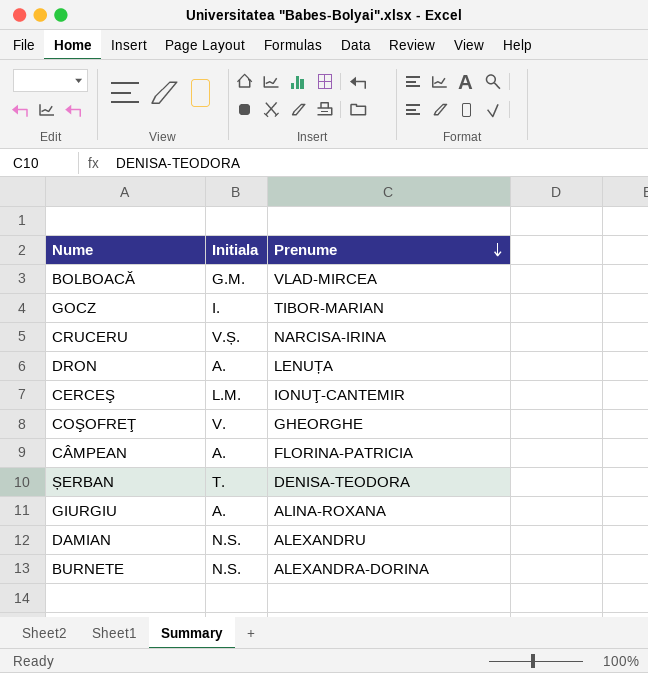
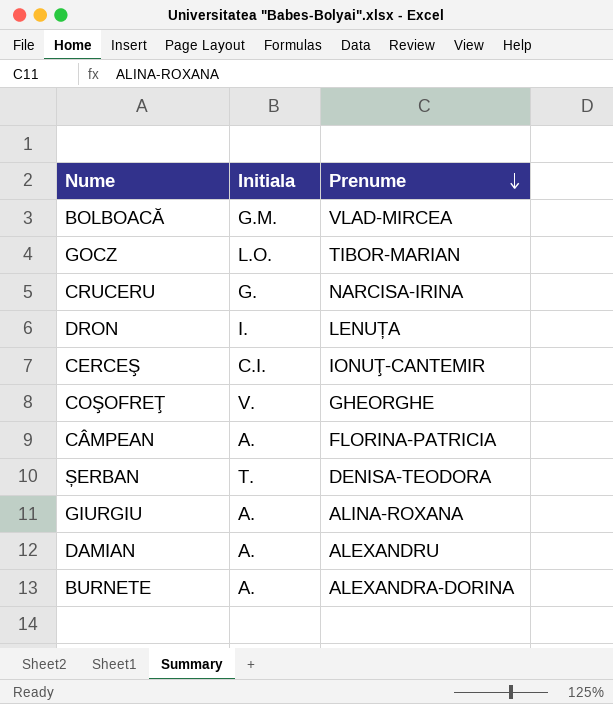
GOCZ | Initiala: I. -> L.O.
CRUCERU | Initiala: V.Ș. -> G.
DRON | Initiala: A. -> I.
CERCEŞ | Initiala: L.M. -> C.I.
DAMIAN | Initiala: N.S. -> A.
BURNETE | Initiala: N.S. -> A.

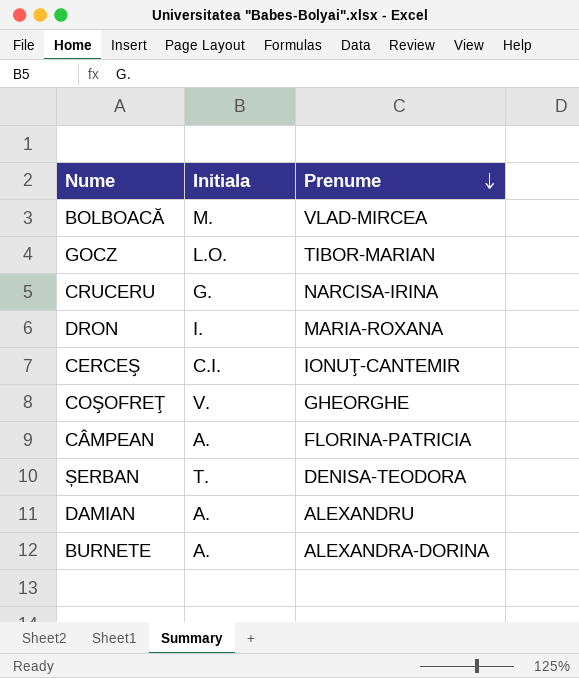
row GIURGIU: A. | ALINA-ROXANA -> none
BOLBOACĂ | Initiala: G.M. -> M.
DRON | Prenume: LENUȚA -> MARIA-ROXANA

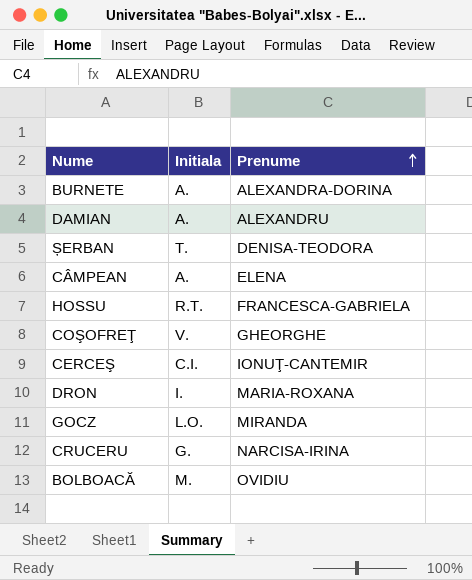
row order: Prenume descending -> Prenume ascending
CÂMPEAN | Prenume: FLORINA-PATRICIA -> ELENA
row HOSSU: none -> R.T. | FRANCESCA-GABRIELA
GOCZ | Prenume: TIBOR-MARIAN -> MIRANDA
BOLBOACĂ | Prenume: VLAD-MIRCEA -> OVIDIU

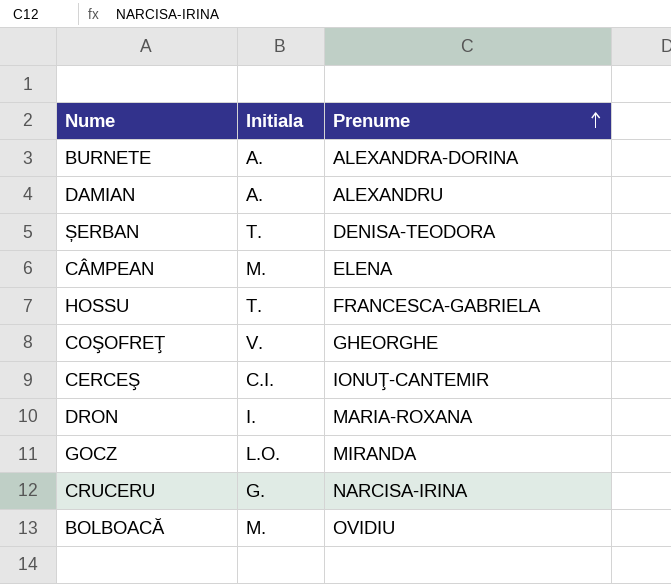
CÂMPEAN | Initiala: A. -> M.
HOSSU | Initiala: R.T. -> T.

